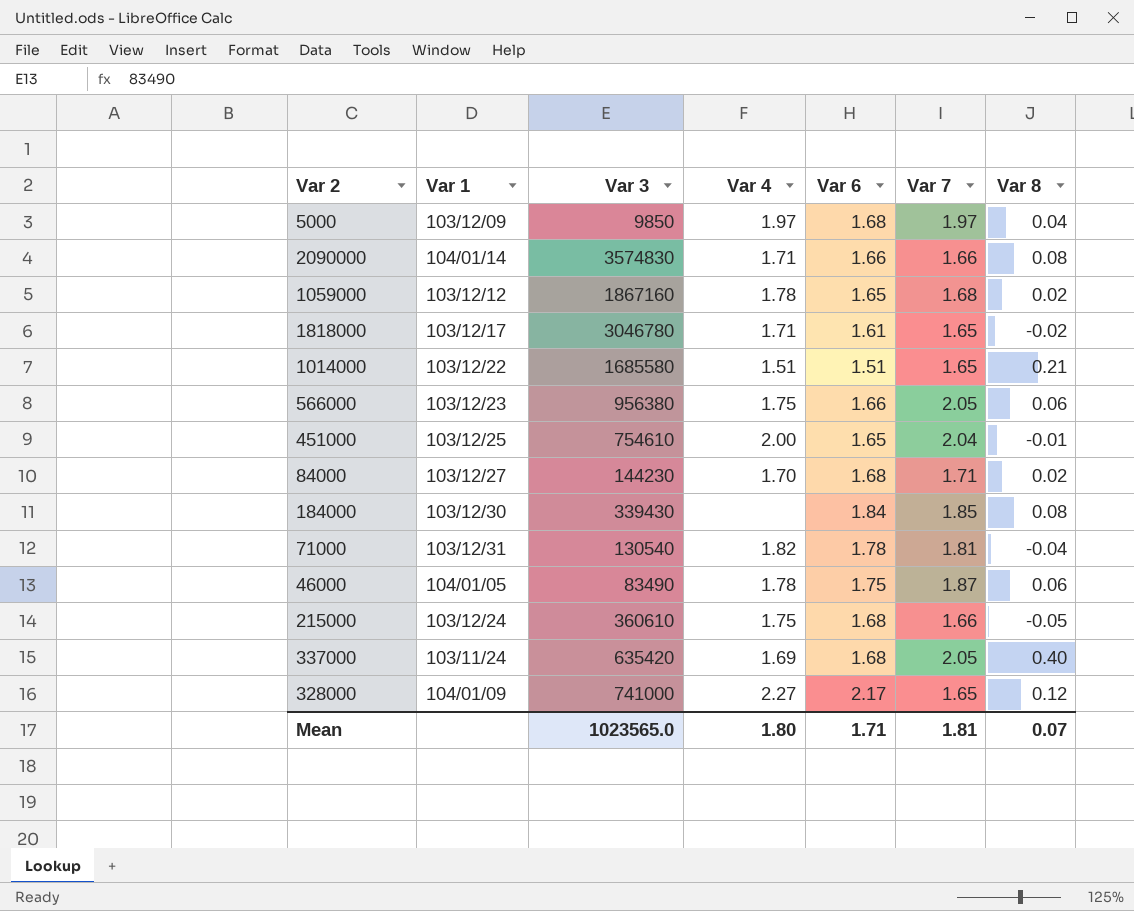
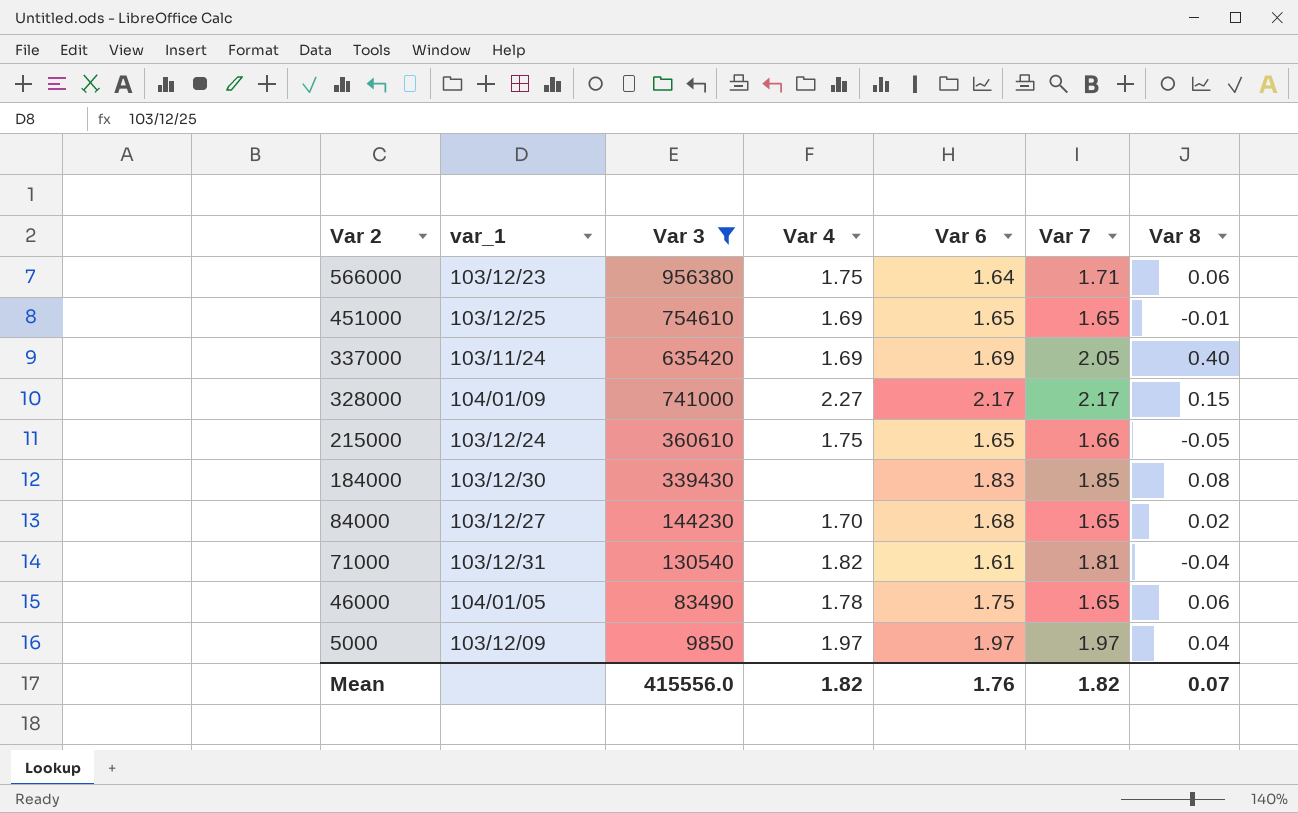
filter: none -> Var 3 <= 956380
row order: none -> Var 2 descending
column name: Var 1 -> var_1
566000 | Var 6: 1.66 -> 1.64
566000 | Var 7: 2.05 -> 1.71
451000 | Var 4: 2.00 -> 1.69
451000 | Var 7: 2.04 -> 1.65
337000 | Var 6: 1.68 -> 1.69
328000 | Var 7: 1.65 -> 2.17
328000 | Var 8: 0.12 -> 0.15
215000 | Var 6: 1.68 -> 1.65
184000 | Var 6: 1.84 -> 1.83
84000 | Var 7: 1.71 -> 1.65
71000 | Var 6: 1.78 -> 1.61
46000 | Var 7: 1.87 -> 1.65
5000 | Var 6: 1.68 -> 1.97
Mean | Var 3: 1023565.0 -> 415556.0
Mean | Var 4: 1.80 -> 1.82
Mean | Var 6: 1.71 -> 1.76
Mean | Var 7: 1.81 -> 1.82

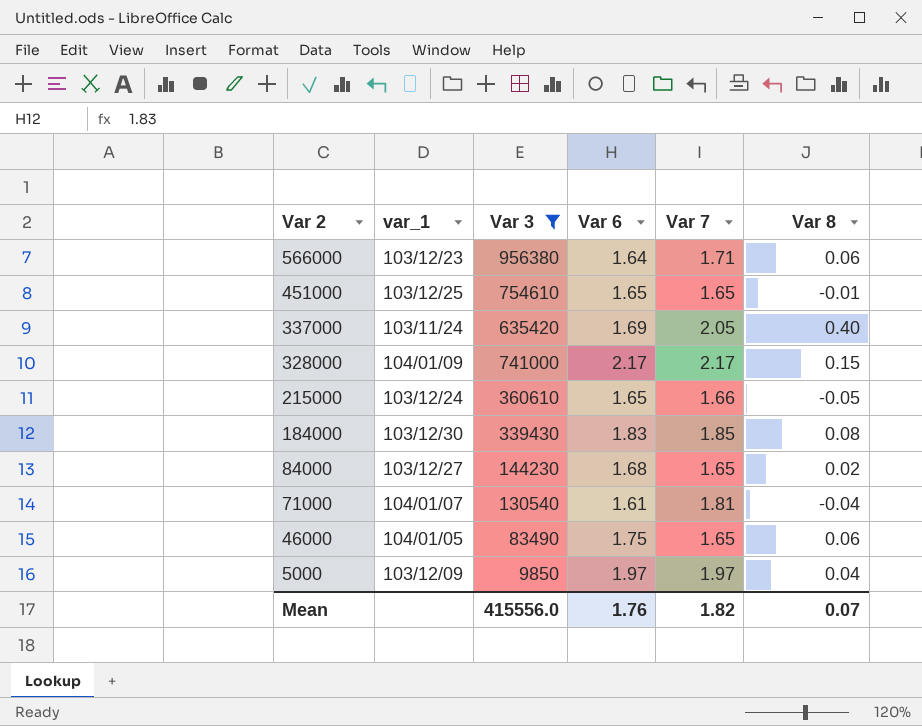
column Var 4 | position: 4 -> none
71000 | var_1: 103/12/31 -> 104/01/07

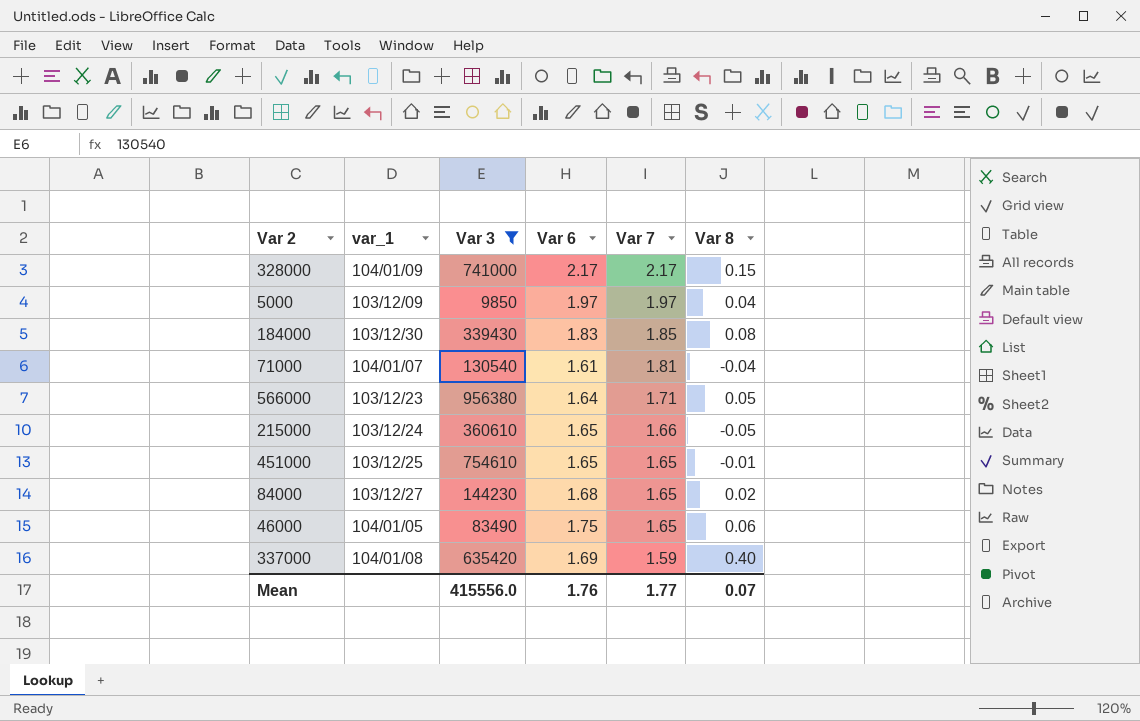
row order: Var 2 descending -> Var 7 descending
566000 | Var 8: 0.06 -> 0.05
337000 | var_1: 103/11/24 -> 104/01/08
337000 | Var 7: 2.05 -> 1.59
Mean | Var 7: 1.82 -> 1.77

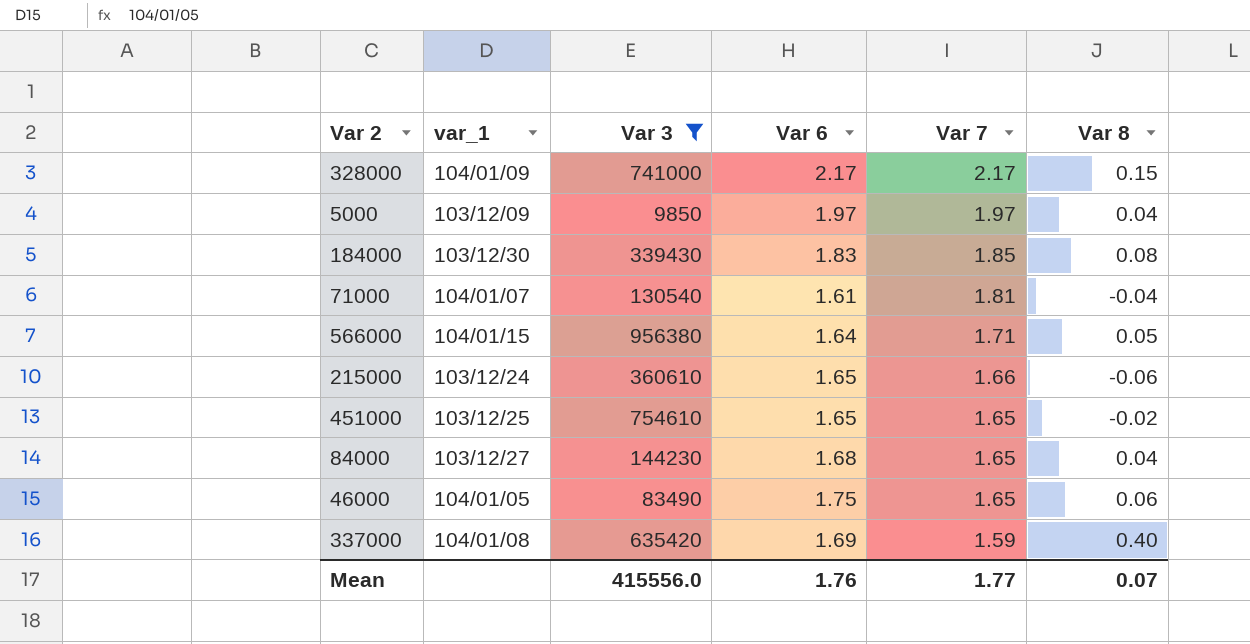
566000 | var_1: 103/12/23 -> 104/01/15
215000 | Var 8: -0.05 -> -0.06
451000 | Var 8: -0.01 -> -0.02
84000 | Var 8: 0.02 -> 0.04

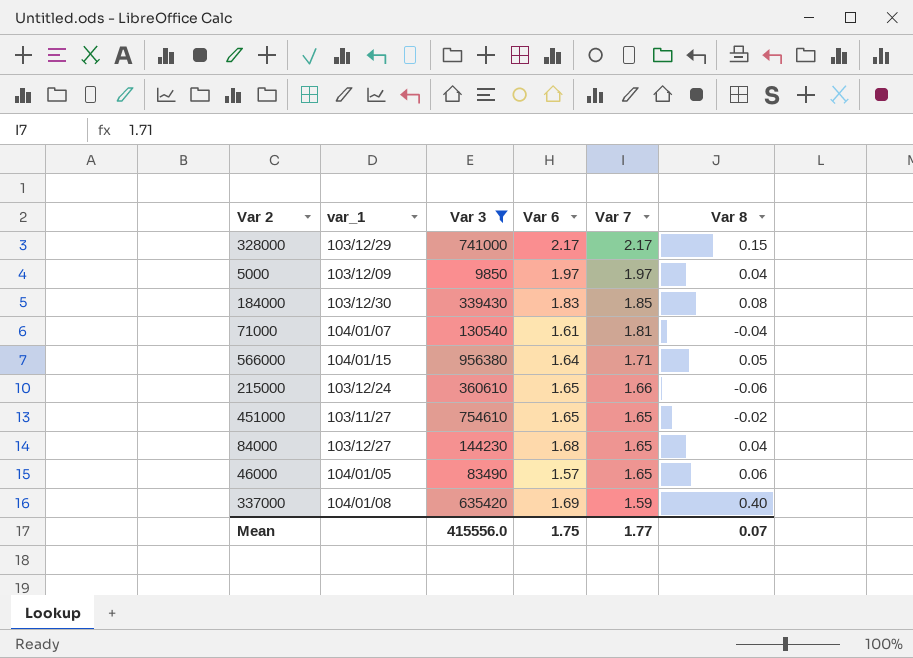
328000 | var_1: 104/01/09 -> 103/12/29
451000 | var_1: 103/12/25 -> 103/11/27
46000 | Var 6: 1.75 -> 1.57
Mean | Var 6: 1.76 -> 1.75

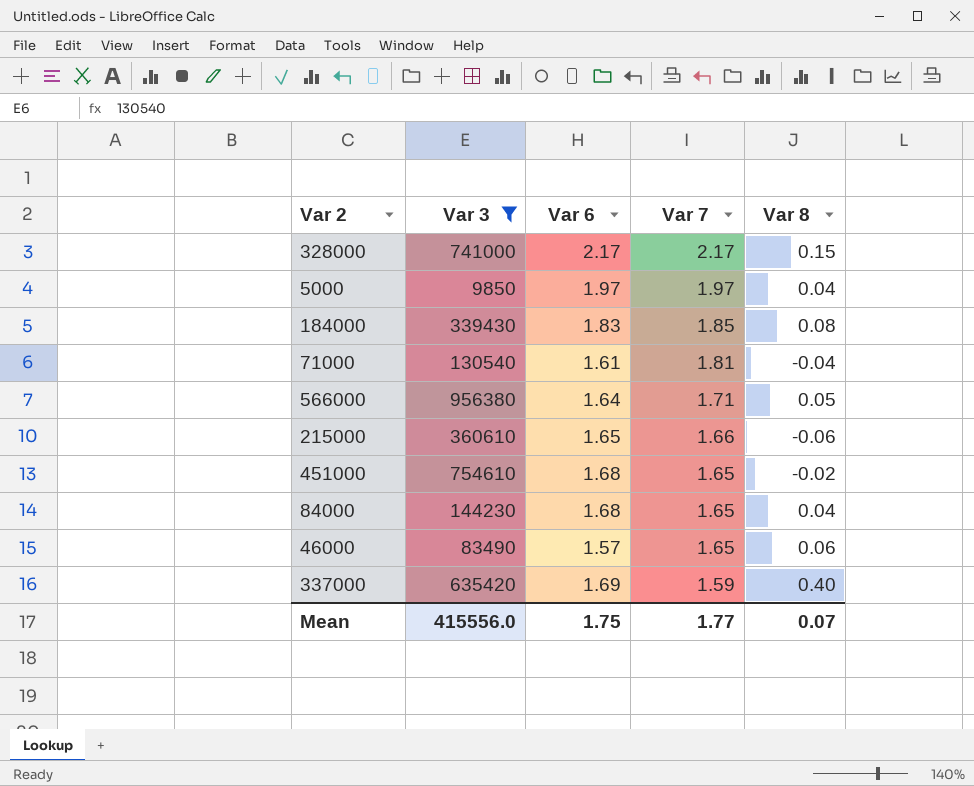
column var_1 | position: 2 -> none
451000 | Var 6: 1.65 -> 1.68

